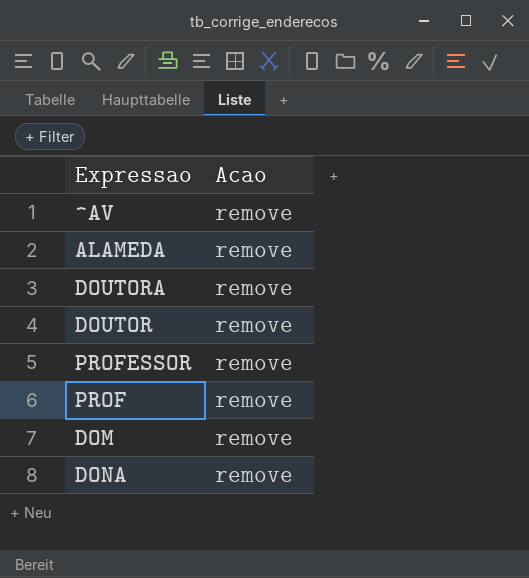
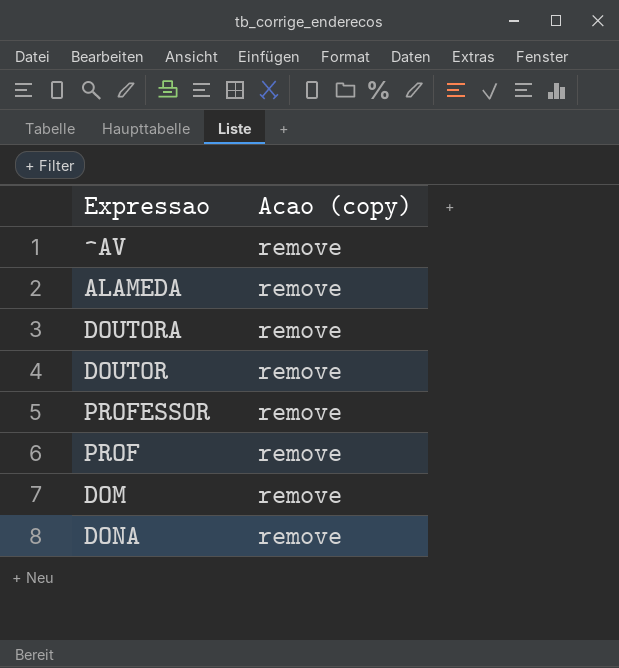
column name: Acao -> Acao (copy)

